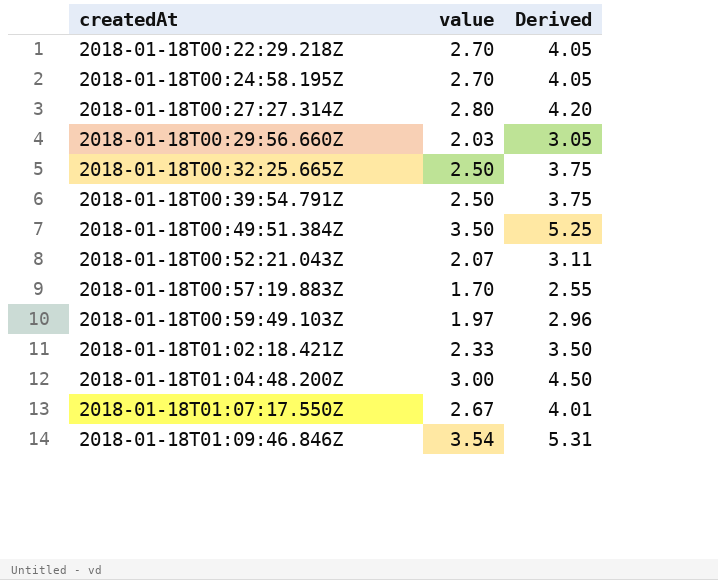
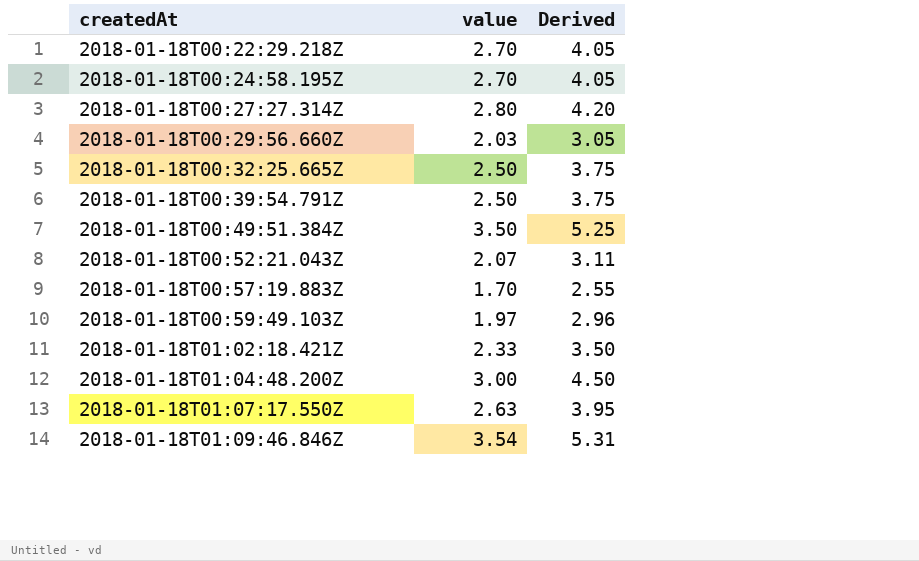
2018-01-18T01:07:17.550Z | value: 2.67 -> 2.63
2018-01-18T01:07:17.550Z | Derived: 4.01 -> 3.95

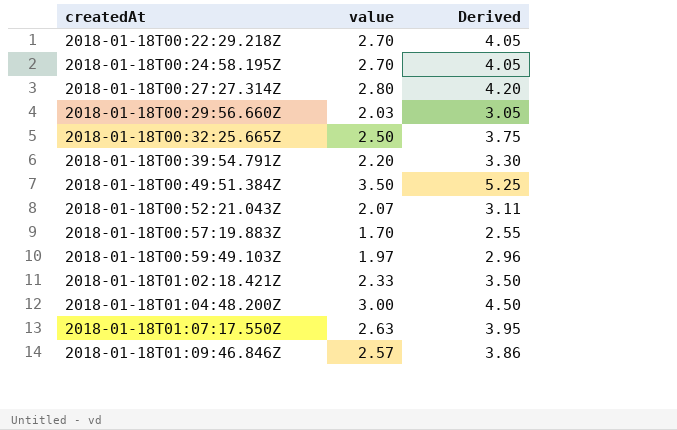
2018-01-18T00:39:54.791Z | value: 2.50 -> 2.20
2018-01-18T00:39:54.791Z | Derived: 3.75 -> 3.30
2018-01-18T01:09:46.846Z | value: 3.54 -> 2.57
2018-01-18T01:09:46.846Z | Derived: 5.31 -> 3.86

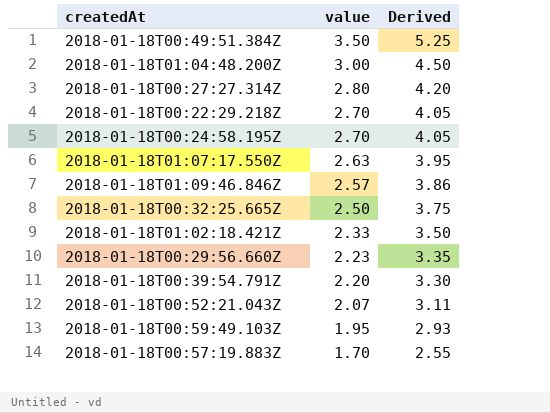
row order: createdAt ascending -> value descending
2018-01-18T00:29:56.660Z | value: 2.03 -> 2.23
2018-01-18T00:29:56.660Z | Derived: 3.05 -> 3.35
2018-01-18T00:59:49.103Z | value: 1.97 -> 1.95
2018-01-18T00:59:49.103Z | Derived: 2.96 -> 2.93

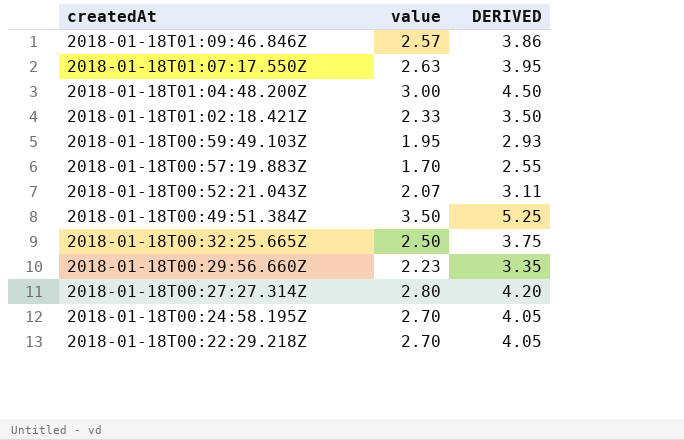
row order: value descending -> createdAt descending
column name: Derived -> DERIVED
row 2018-01-18T00:39:54.791Z: 2.20 | 3.30 -> none

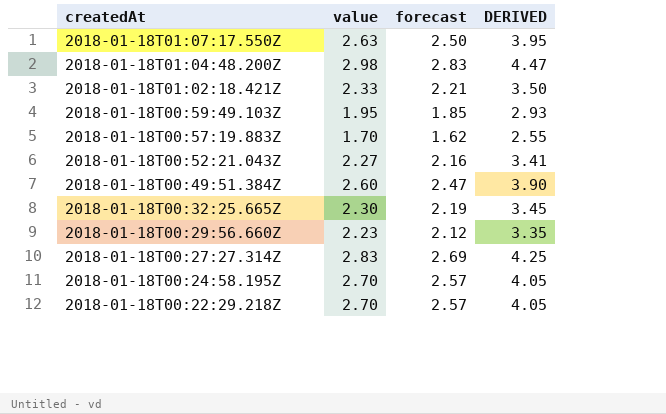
column forecast | formula: none -> [value] * 0.95
row 2018-01-18T01:09:46.846Z: 2.57 | 3.86 -> none
2018-01-18T01:04:48.200Z | value: 3.00 -> 2.98
2018-01-18T01:04:48.200Z | DERIVED: 4.50 -> 4.47
2018-01-18T00:52:21.043Z | value: 2.07 -> 2.27
2018-01-18T00:52:21.043Z | DERIVED: 3.11 -> 3.41
2018-01-18T00:49:51.384Z | value: 3.50 -> 2.60
2018-01-18T00:49:51.384Z | DERIVED: 5.25 -> 3.90
2018-01-18T00:32:25.665Z | value: 2.50 -> 2.30
2018-01-18T00:32:25.665Z | DERIVED: 3.75 -> 3.45
2018-01-18T00:27:27.314Z | value: 2.80 -> 2.83
2018-01-18T00:27:27.314Z | DERIVED: 4.20 -> 4.25

